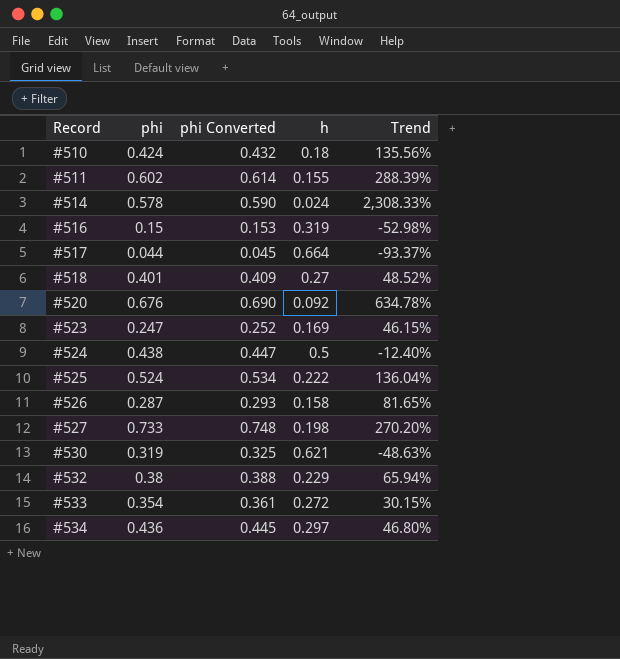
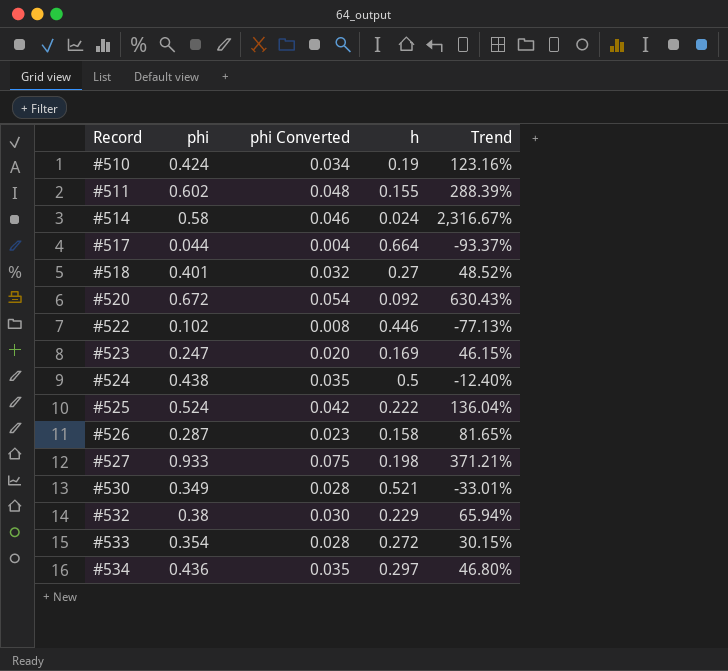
column phi Converted | formula: [phi] * 1.02 -> [phi] * 0.08
row #516: 0.15 | 0.153 | 0.319 | -52.98% -> none
#510 | h: 0.18 -> 0.19
#510 | Trend: 135.56% -> 123.16%
#514 | phi: 0.578 -> 0.58
#514 | Trend: 2,308.33% -> 2,316.67%
#520 | phi: 0.676 -> 0.672
#520 | Trend: 634.78% -> 630.43%
row #522: none -> 0.102 | 0.008 | 0.446 | -77.13%
#527 | phi: 0.733 -> 0.933
#527 | Trend: 270.20% -> 371.21%
#530 | phi: 0.319 -> 0.349
#530 | h: 0.621 -> 0.521
#530 | Trend: -48.63% -> -33.01%

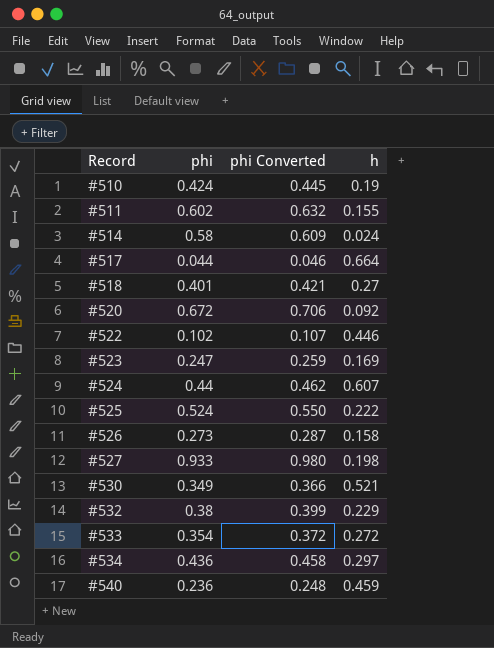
column Trend | formula: ([phi] - [h]) / [h] -> none
column phi Converted | formula: [phi] * 0.08 -> [phi] * 1.05
#524 | phi: 0.438 -> 0.44
#524 | h: 0.5 -> 0.607
#526 | phi: 0.287 -> 0.273
row #540: none -> 0.236 | 0.248 | 0.459

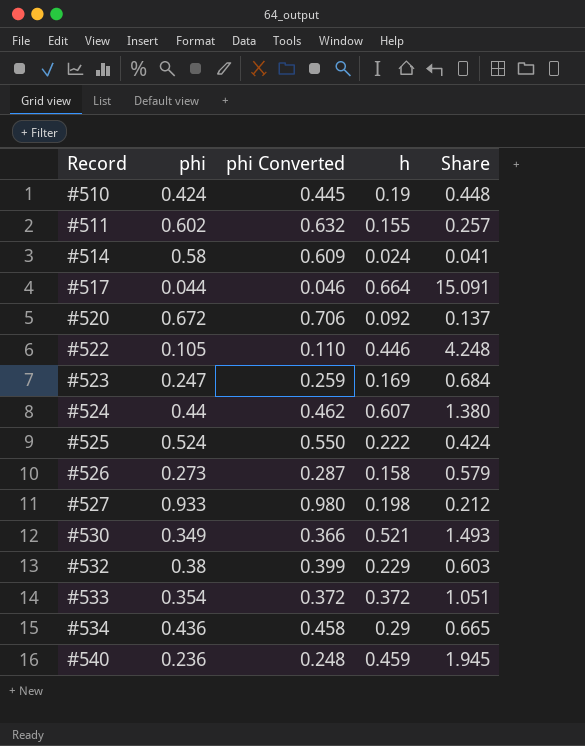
column Share | formula: none -> [h] / [phi]
row #518: 0.401 | 0.421 | 0.27 -> none
#522 | phi: 0.102 -> 0.105
#522 | phi Converted: 0.107 -> 0.110
#533 | h: 0.272 -> 0.372
#534 | h: 0.297 -> 0.29

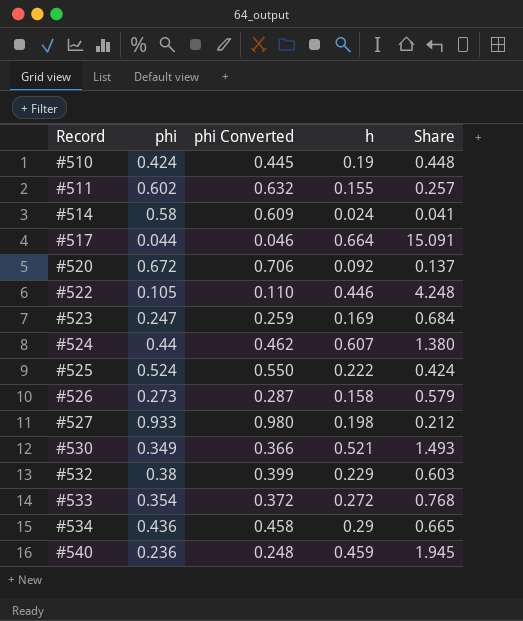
#533 | h: 0.372 -> 0.272
#533 | Share: 1.051 -> 0.768

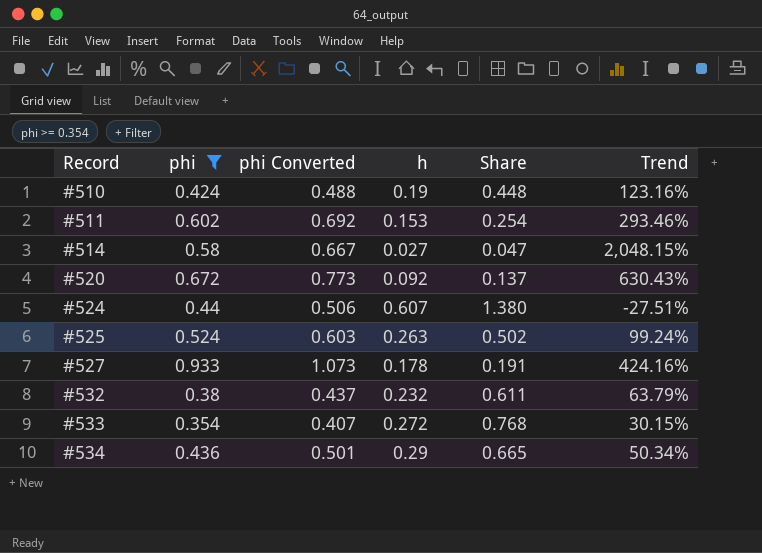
filter: none -> phi >= 0.354
column phi Converted | formula: [phi] * 1.05 -> [phi] * 1.15
column Trend | formula: none -> ([phi] - [h]) / [h]
#511 | h: 0.155 -> 0.153
#511 | Share: 0.257 -> 0.254
#514 | h: 0.024 -> 0.027
#514 | Share: 0.041 -> 0.047
#525 | h: 0.222 -> 0.263
#525 | Share: 0.424 -> 0.502
#527 | h: 0.198 -> 0.178
#527 | Share: 0.212 -> 0.191
#532 | h: 0.229 -> 0.232
#532 | Share: 0.603 -> 0.611

